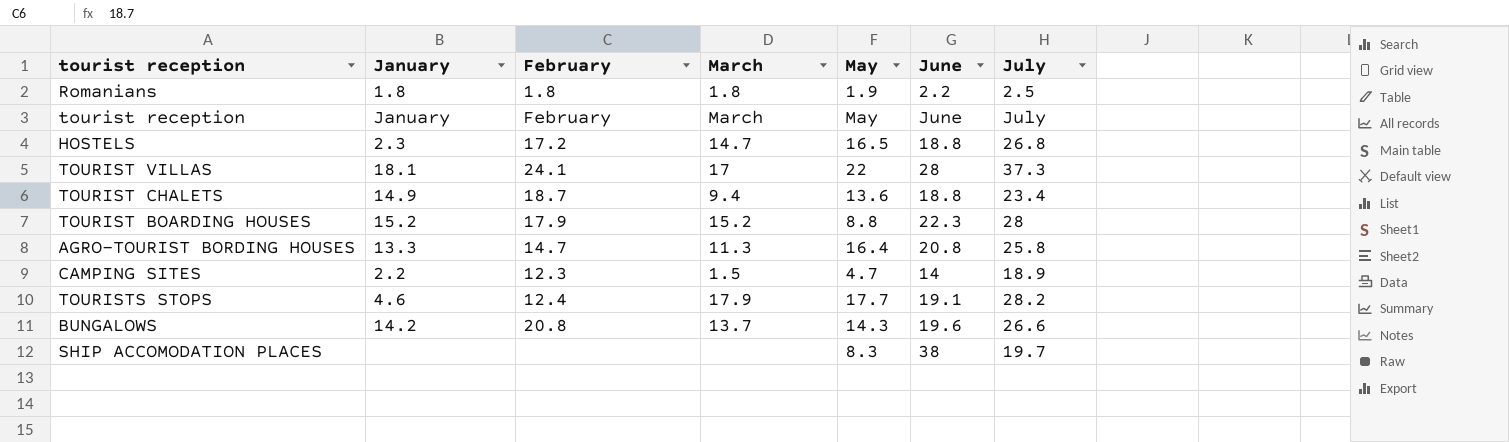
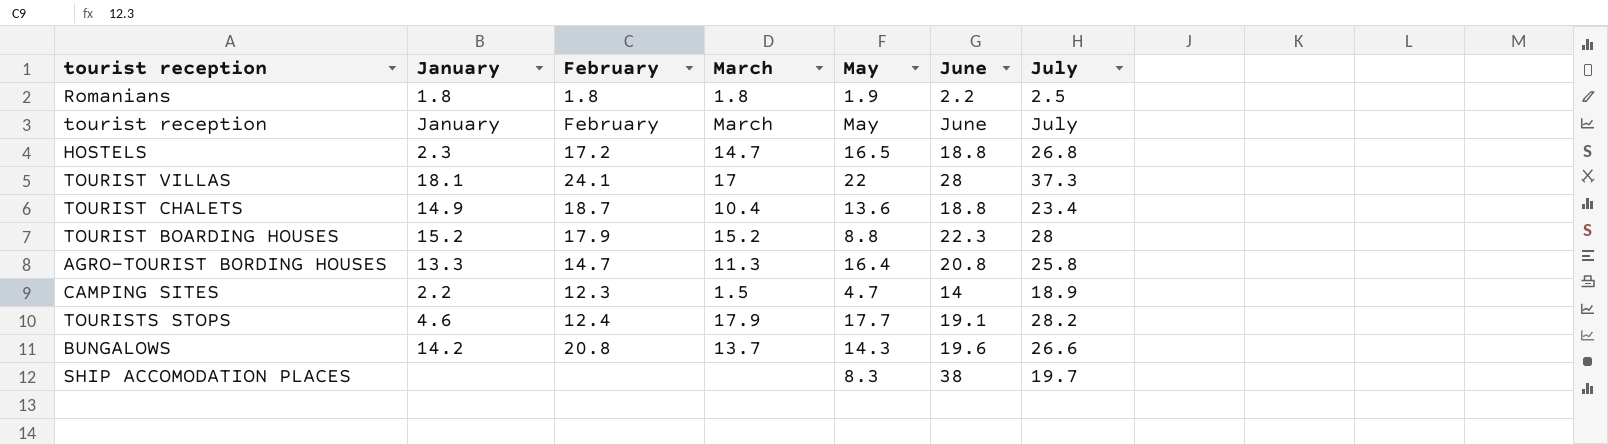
TOURIST CHALETS | March: 9.4 -> 10.4

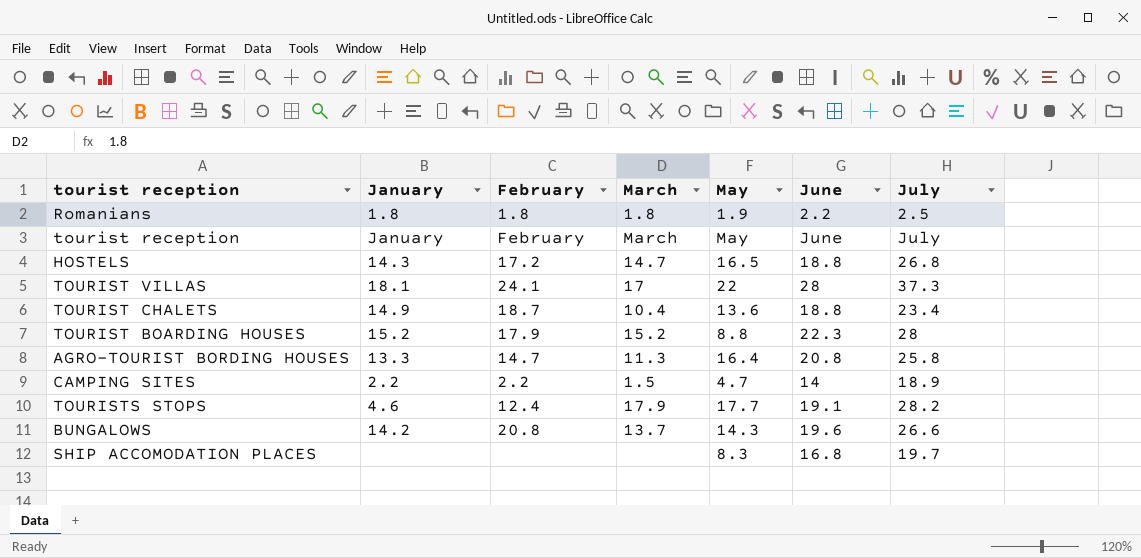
HOSTELS | January: 2.3 -> 14.3
CAMPING SITES | February: 12.3 -> 2.2
SHIP ACCOMODATION PLACES | June: 38 -> 16.8

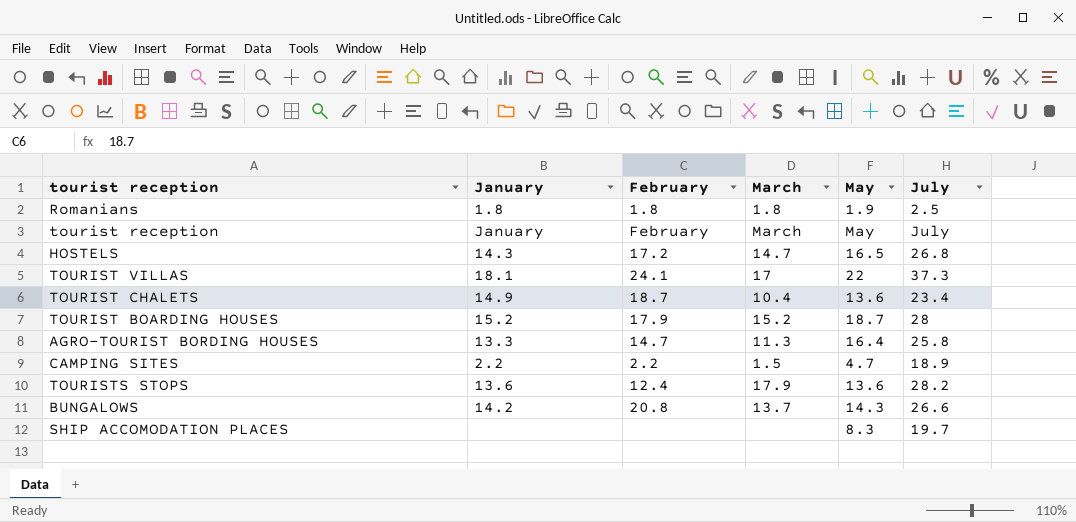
column June | position: 6 -> none
TOURIST BOARDING HOUSES | May: 8.8 -> 18.7
TOURISTS STOPS | January: 4.6 -> 13.6
TOURISTS STOPS | May: 17.7 -> 13.6

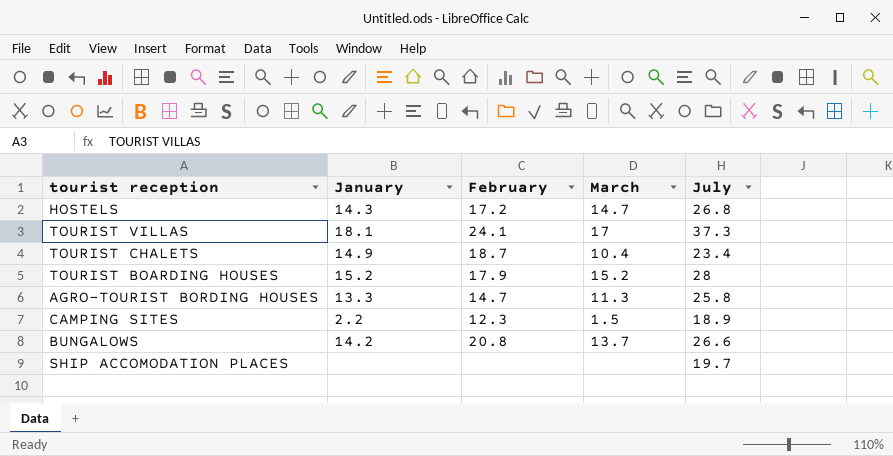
column May | position: 5 -> none
row Romanians: 1.8 | 1.8 | 1.8 | 1.9 | 2.5 -> none
row tourist reception: January | February | March | May | July -> none
row TOURISTS STOPS: 13.6 | 12.4 | 17.9 | 13.6 | 28.2 -> none
CAMPING SITES | February: 2.2 -> 12.3

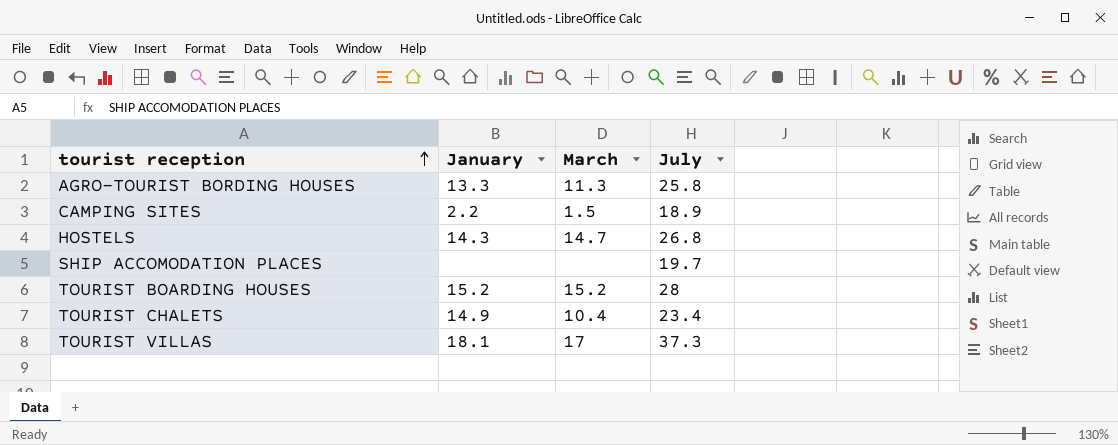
row order: none -> tourist reception ascending
column February | position: 3 -> none
row BUNGALOWS: 14.2 | 20.8 | 13.7 | 26.6 -> none

